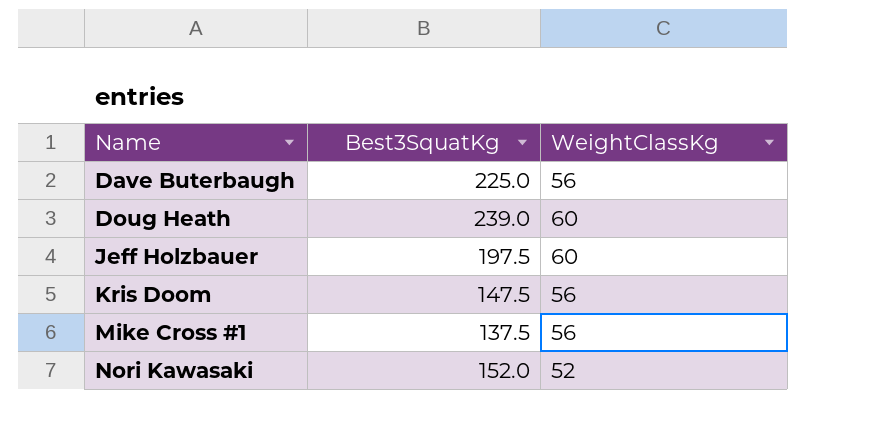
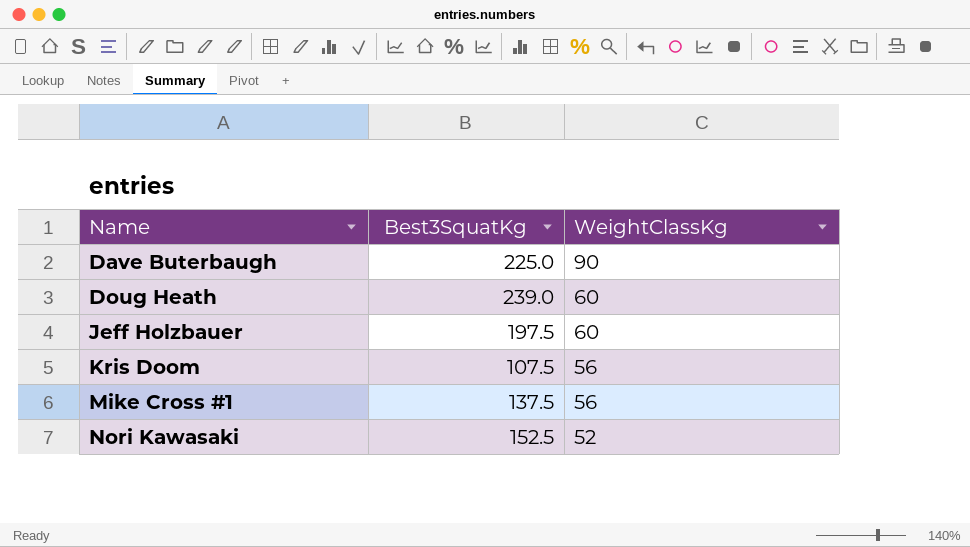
Dave Buterbaugh | WeightClassKg: 56 -> 90
Kris Doom | Best3SquatKg: 147.5 -> 107.5
Nori Kawasaki | Best3SquatKg: 152.0 -> 152.5

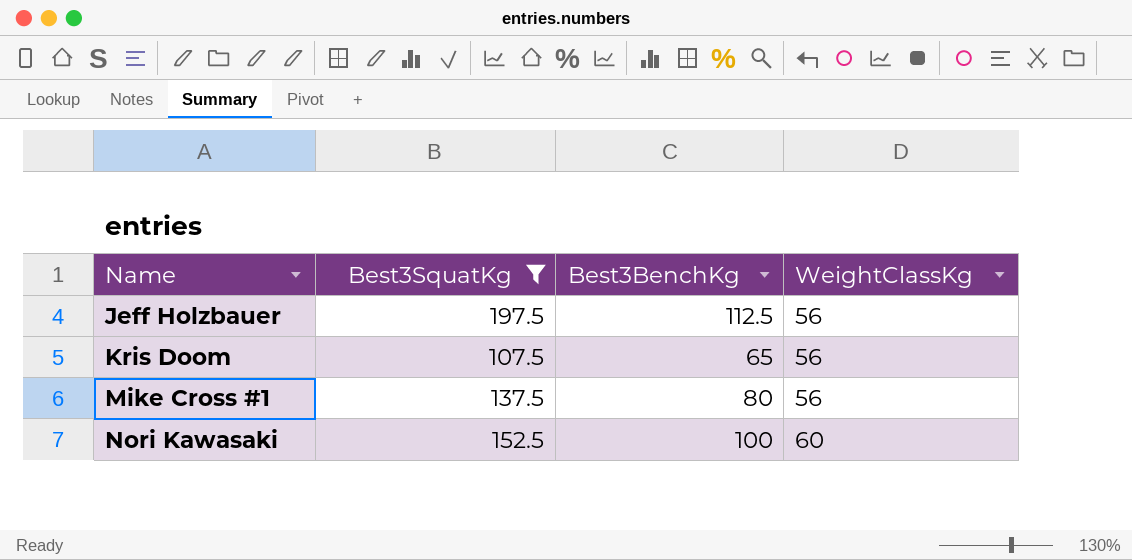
filter: none -> Best3SquatKg <= 197.5
column Best3BenchKg | position: none -> 3
Jeff Holzbauer | WeightClassKg: 60 -> 56
Nori Kawasaki | WeightClassKg: 52 -> 60

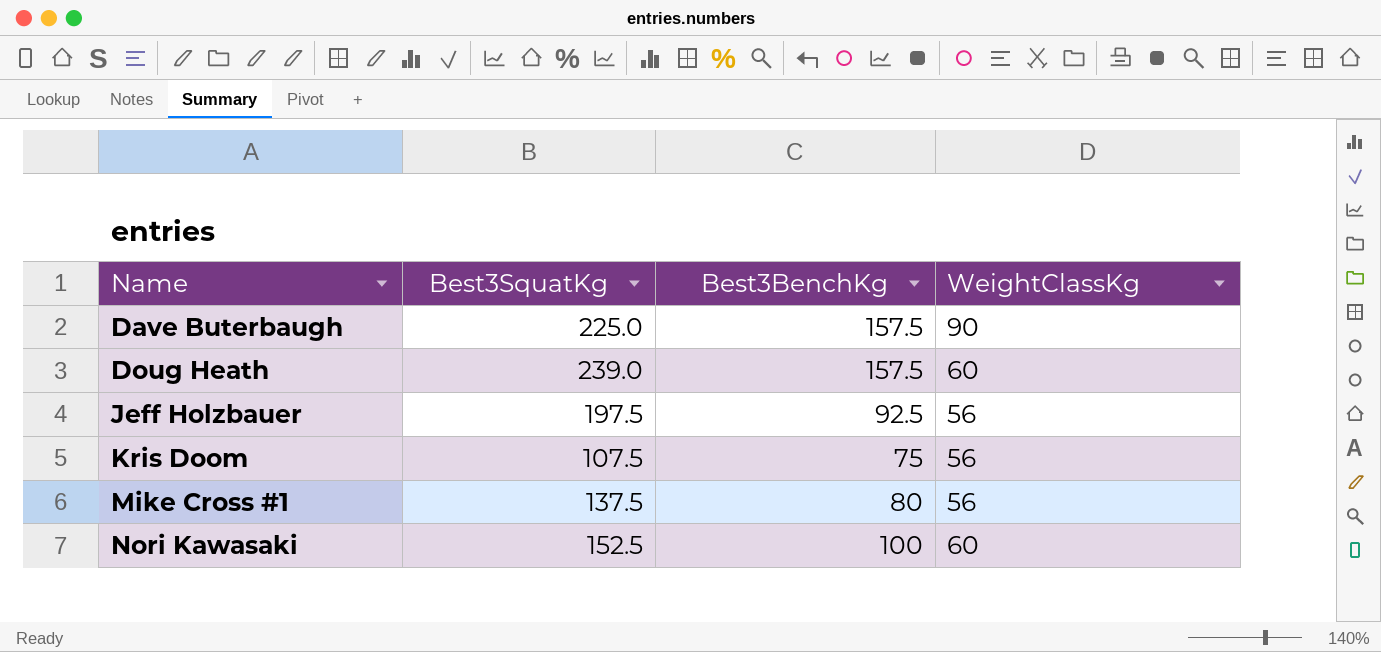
filter: Best3SquatKg <= 197.5 -> none
Jeff Holzbauer | Best3BenchKg: 112.5 -> 92.5
Kris Doom | Best3BenchKg: 65 -> 75

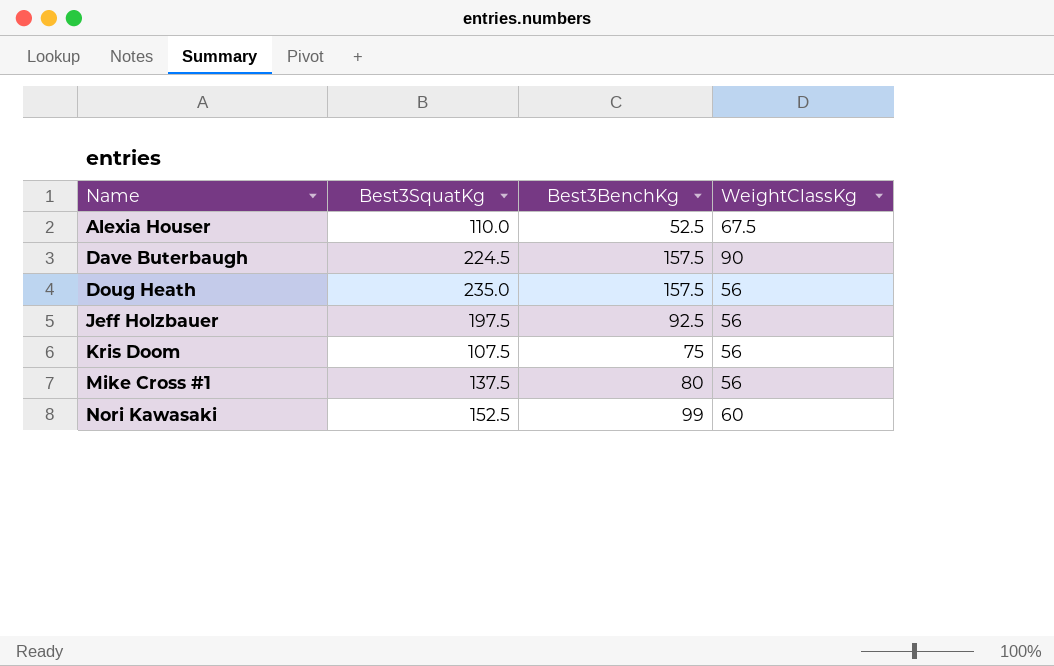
row Alexia Houser: none -> 110.0 | 52.5 | 67.5
Dave Buterbaugh | Best3SquatKg: 225.0 -> 224.5
Doug Heath | Best3SquatKg: 239.0 -> 235.0
Doug Heath | WeightClassKg: 60 -> 56
Nori Kawasaki | Best3BenchKg: 100 -> 99

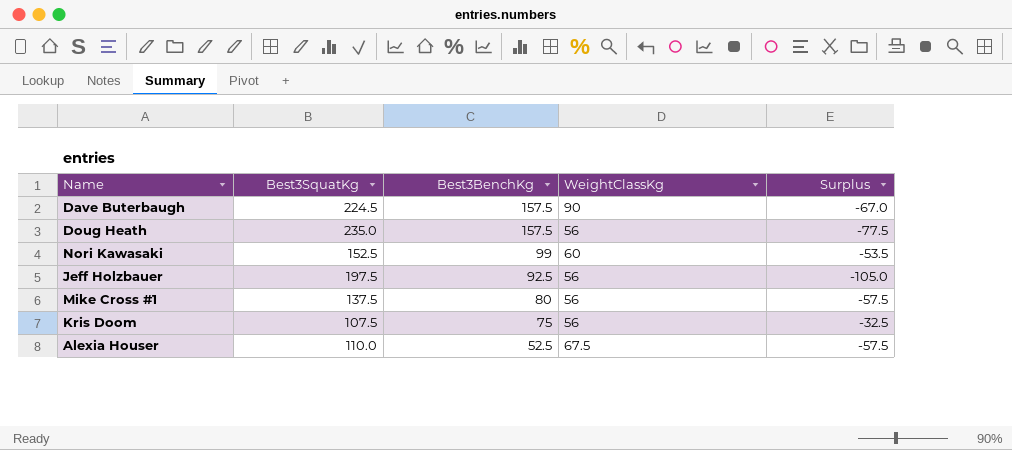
row order: Name ascending -> Best3BenchKg descending
column Surplus | formula: none -> [Best3BenchKg] - [Best3SquatKg]

